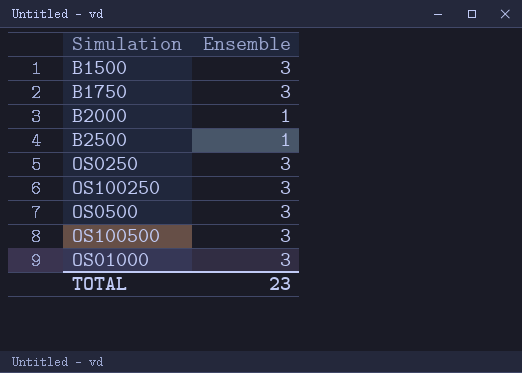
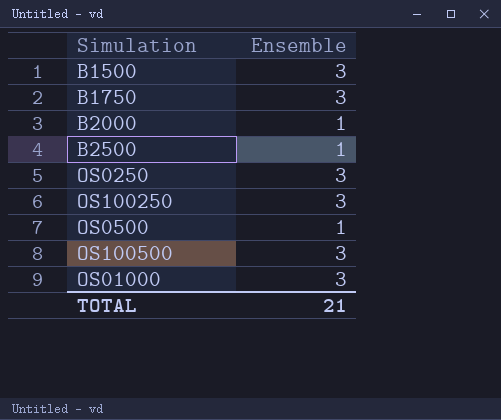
OS0500 | Ensemble: 3 -> 1
TOTAL | Ensemble: 23 -> 21

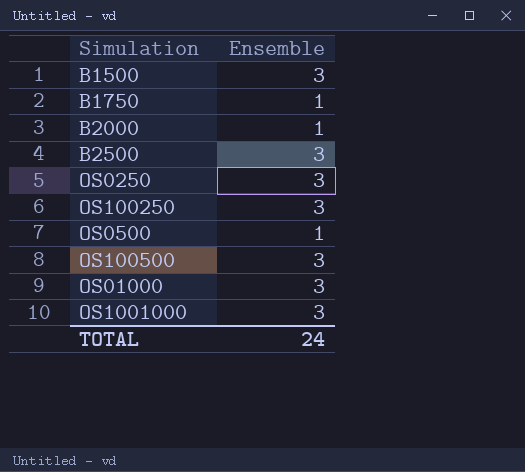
B1750 | Ensemble: 3 -> 1
B2500 | Ensemble: 1 -> 3
row OS1001000: none -> 3
TOTAL | Ensemble: 21 -> 24

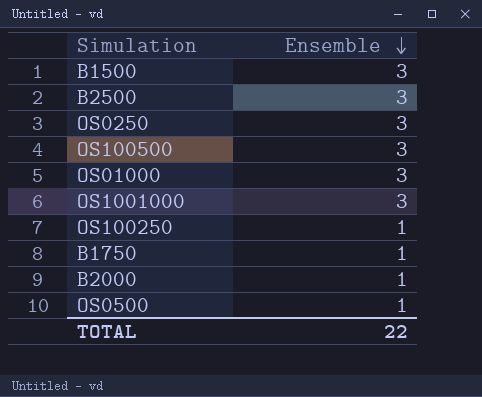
row order: none -> Ensemble descending
OS100250 | Ensemble: 3 -> 1
TOTAL | Ensemble: 24 -> 22

